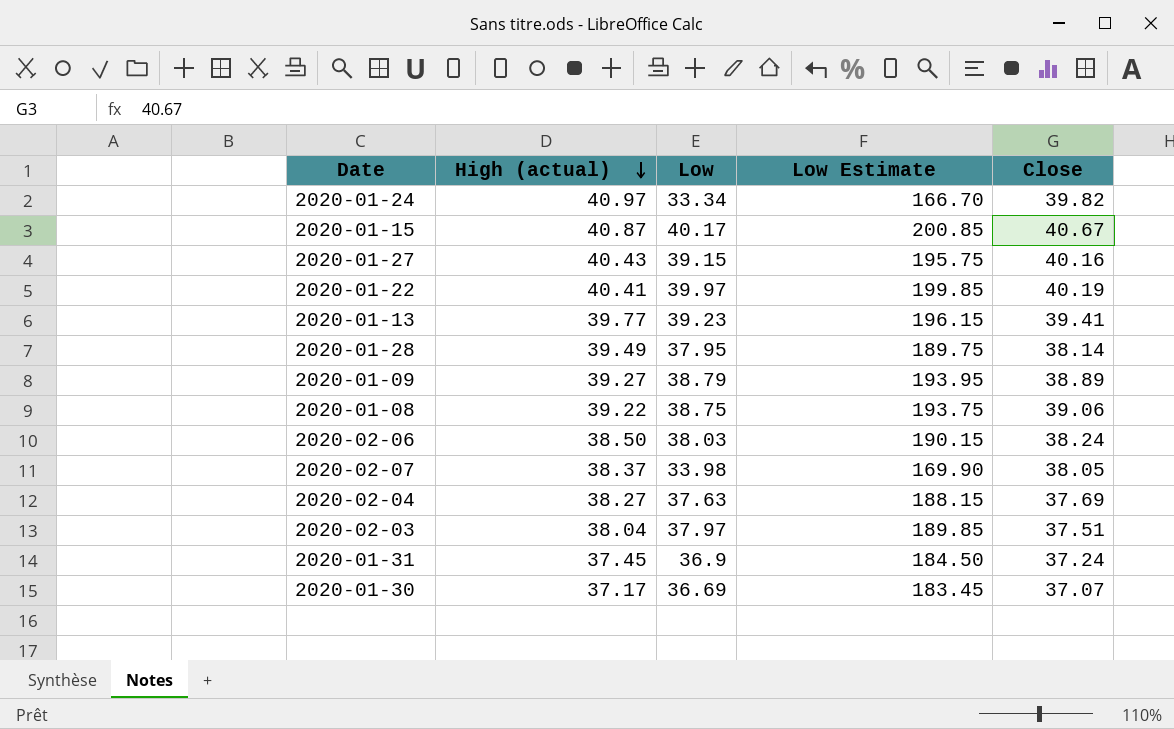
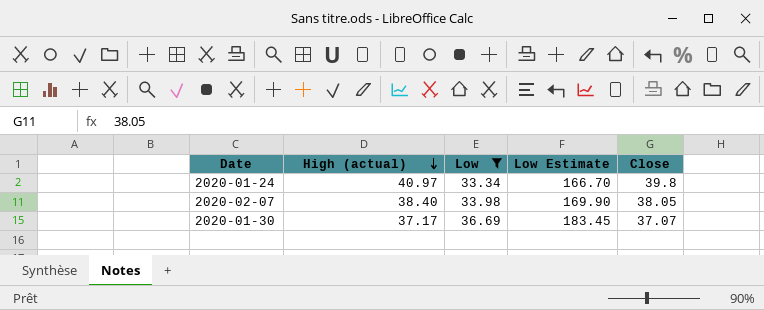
filter: none -> Low <= 36.69
2020-01-24 | Close: 39.82 -> 39.8
2020-02-07 | High (actual): 38.37 -> 38.40

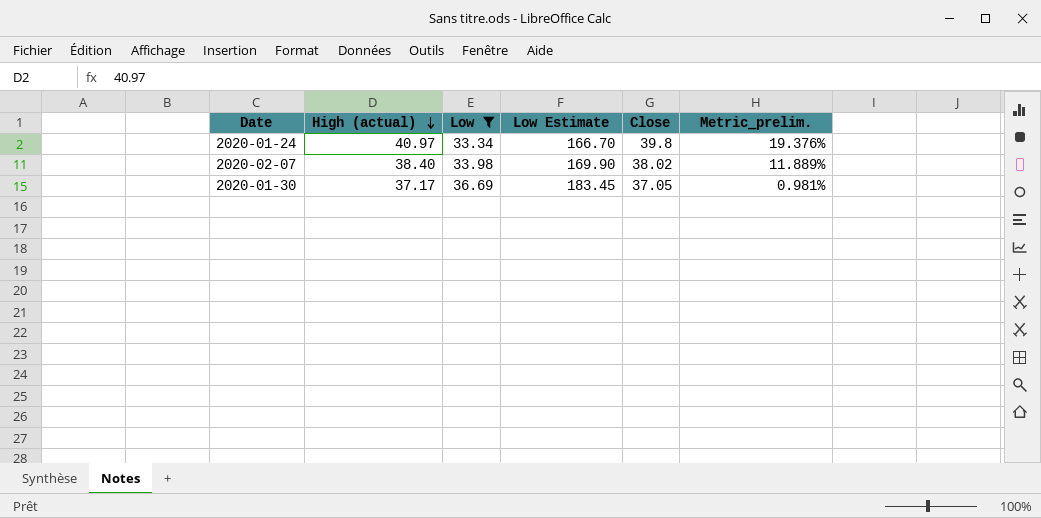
column Metric_prelim. | formula: none -> ([Close] - [Low]) / [Low]
2020-02-07 | Close: 38.05 -> 38.02
2020-01-30 | Close: 37.07 -> 37.05

